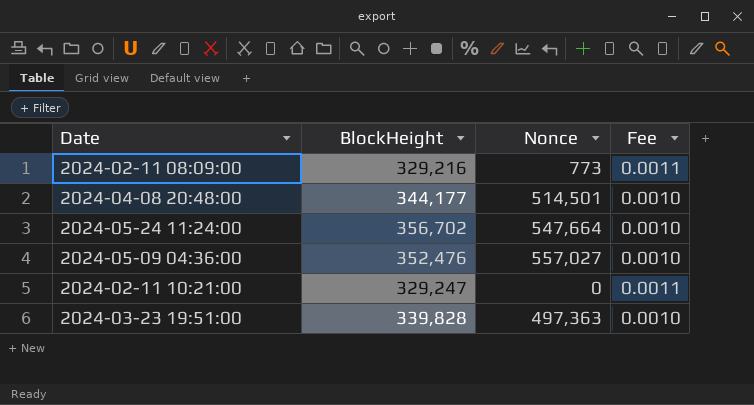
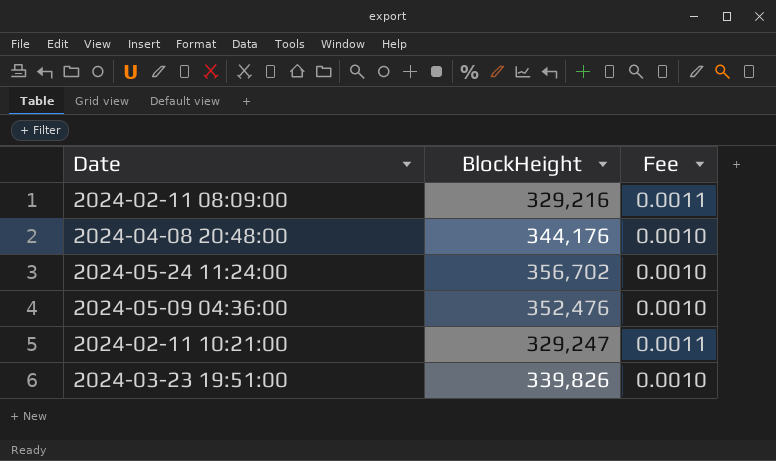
column Nonce | position: 3 -> none
2024-04-08 20:48:00 | BlockHeight: 344,177 -> 344,176
2024-03-23 19:51:00 | BlockHeight: 339,828 -> 339,826

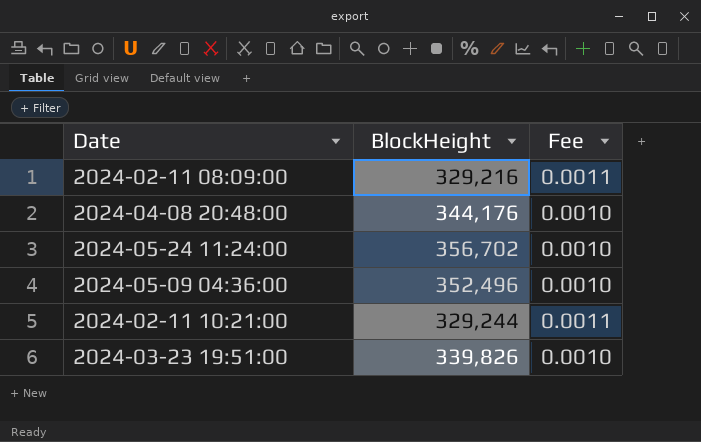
2024-05-09 04:36:00 | BlockHeight: 352,476 -> 352,496
2024-02-11 10:21:00 | BlockHeight: 329,247 -> 329,244

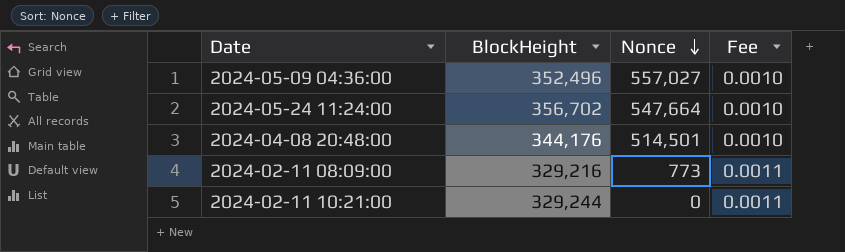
row order: none -> Nonce descending
column Nonce | position: none -> 3
row 2024-03-23 19:51:00: 339,826 | 0.0010 -> none

